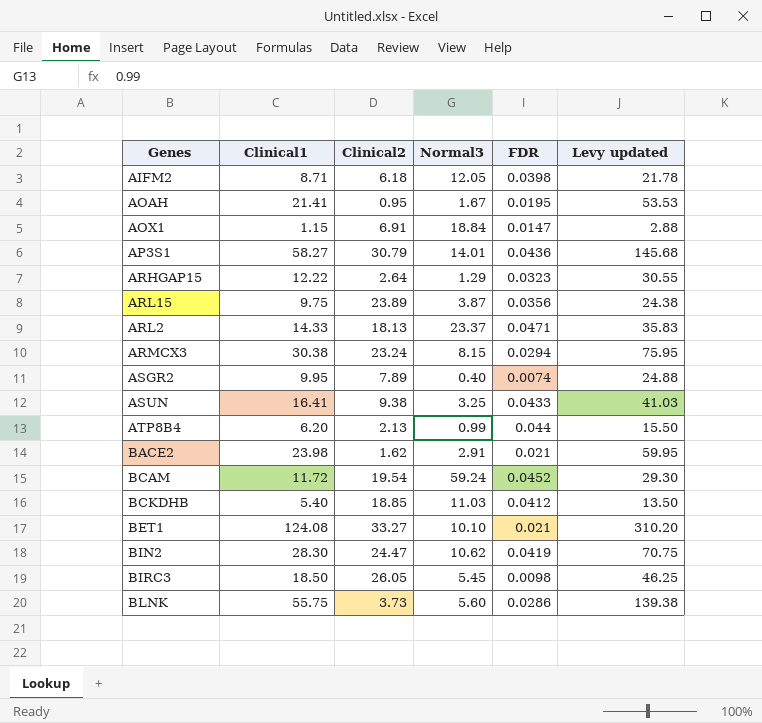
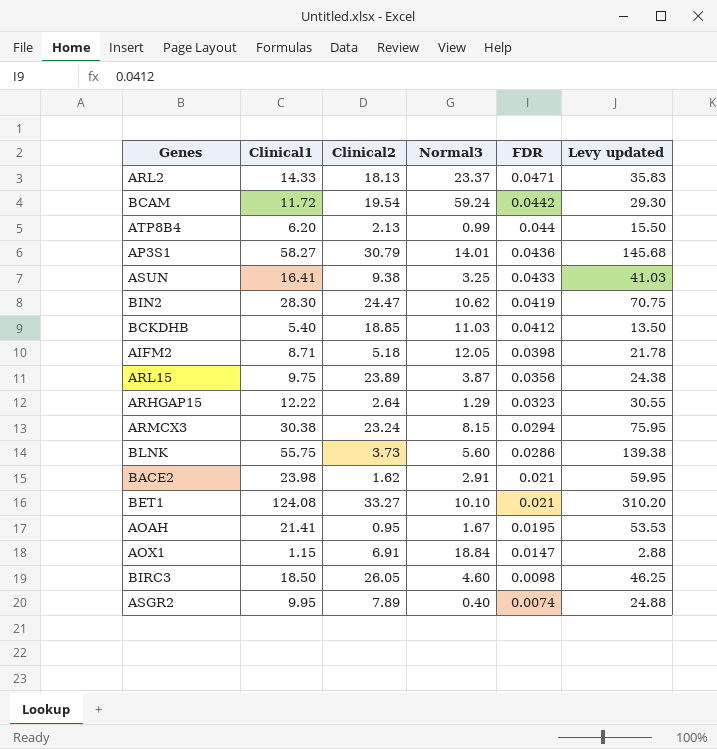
row order: none -> FDR descending
BCAM | FDR: 0.0452 -> 0.0442
AIFM2 | Clinical2: 6.18 -> 5.18
BIRC3 | Normal3: 5.45 -> 4.60

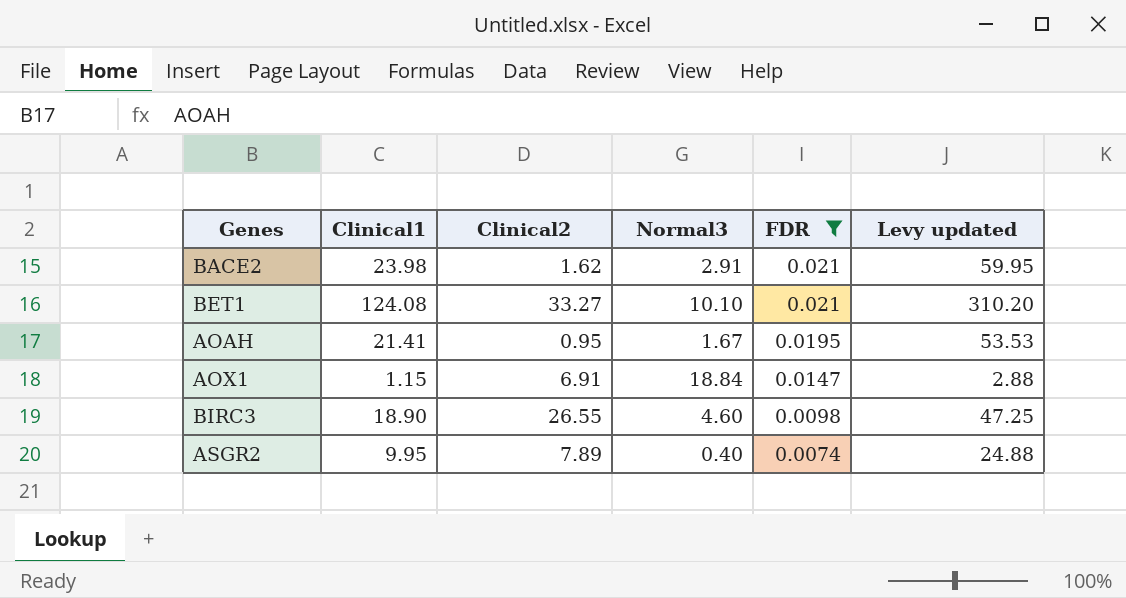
filter: none -> FDR <= 0.021
BIRC3 | Clinical1: 18.50 -> 18.90
BIRC3 | Clinical2: 26.05 -> 26.55
BIRC3 | Levy updated: 46.25 -> 47.25

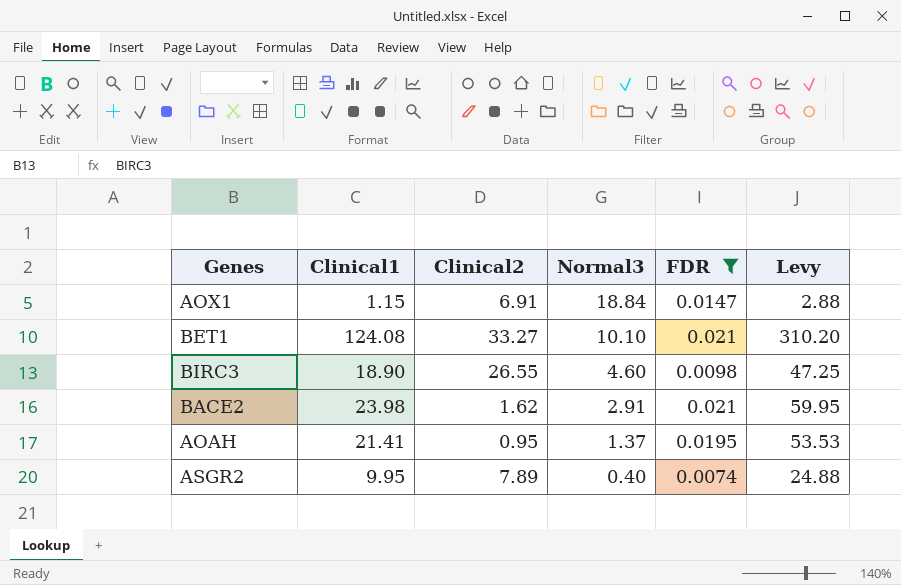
row order: FDR descending -> Normal3 descending
column name: Levy updated -> Levy
AOAH | Normal3: 1.67 -> 1.37

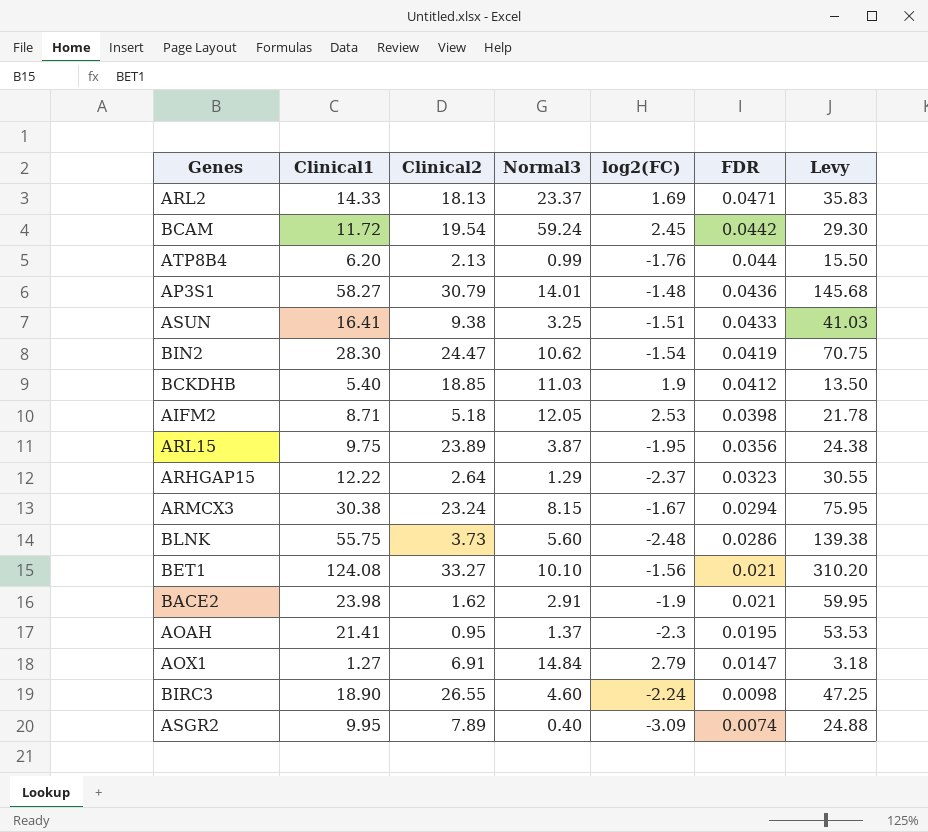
filter: FDR <= 0.021 -> none
row order: Normal3 descending -> FDR descending
column log2(FC) | position: none -> 5
AOX1 | Clinical1: 1.15 -> 1.27
AOX1 | Normal3: 18.84 -> 14.84
AOX1 | Levy: 2.88 -> 3.18

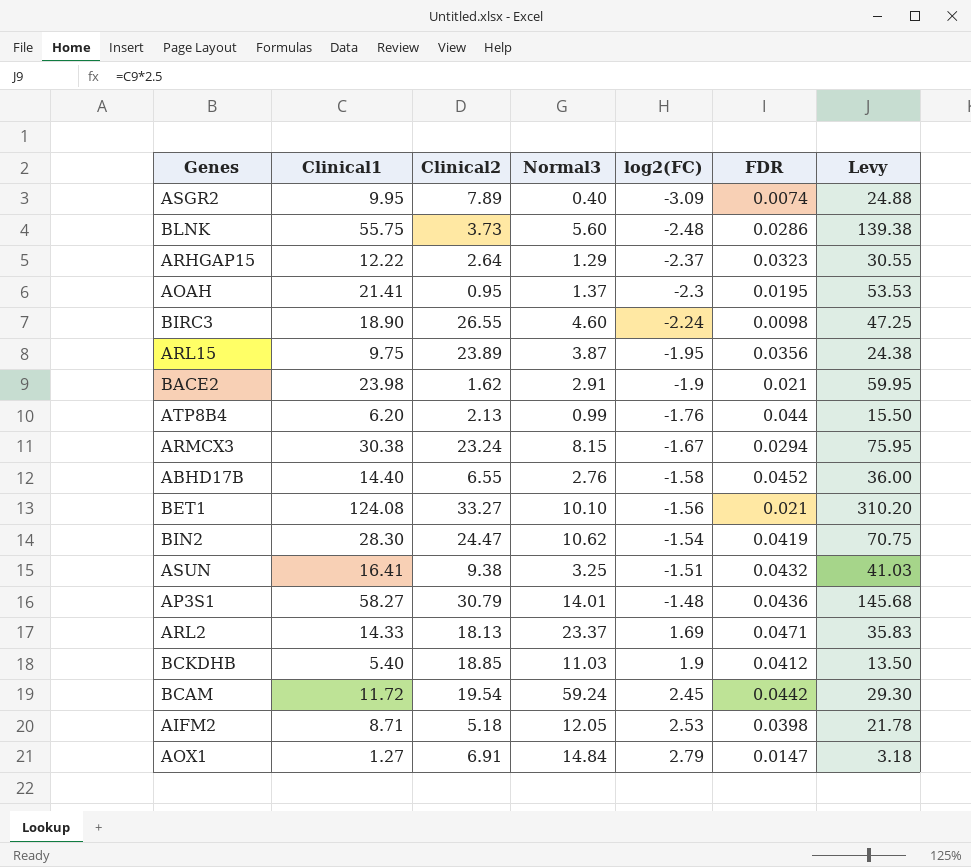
row order: FDR descending -> log2(FC) ascending
row ABHD17B: none -> 14.40 | 6.55 | 2.76 | -1.58 | 0.0452 | 36.00
ASUN | FDR: 0.0433 -> 0.0432

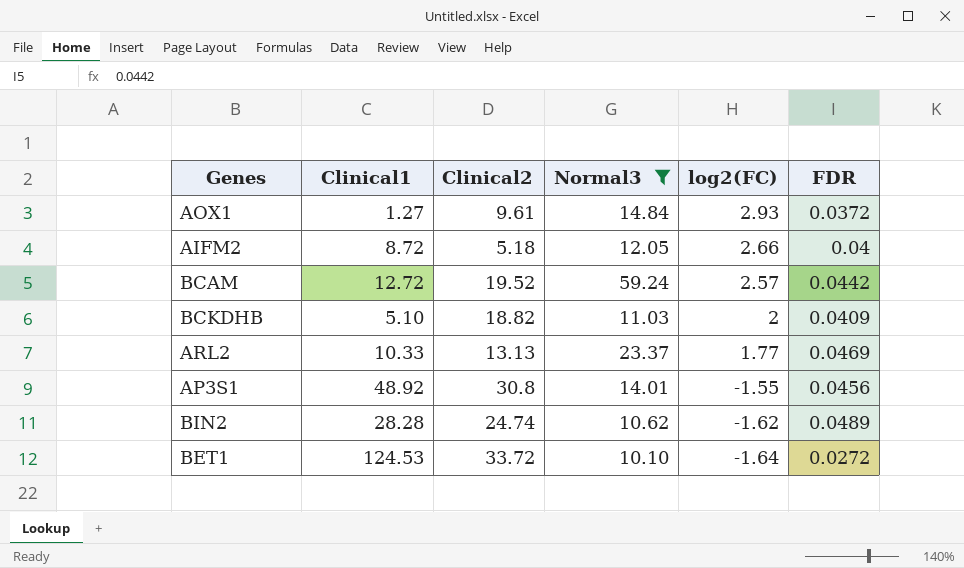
filter: none -> Normal3 >= 10.10
row order: log2(FC) ascending -> log2(FC) descending
column Levy | formula: [Clinical1] * 2.5 -> none
AOX1 | Clinical2: 6.91 -> 9.61
AOX1 | log2(FC): 2.79 -> 2.93
AOX1 | FDR: 0.0147 -> 0.0372
AIFM2 | Clinical1: 8.71 -> 8.72
AIFM2 | log2(FC): 2.53 -> 2.66
AIFM2 | FDR: 0.0398 -> 0.04
BCAM | Clinical1: 11.72 -> 12.72
BCAM | Clinical2: 19.54 -> 19.52
BCAM | log2(FC): 2.45 -> 2.57
BCKDHB | Clinical1: 5.40 -> 5.10
BCKDHB | Clinical2: 18.85 -> 18.82
BCKDHB | log2(FC): 1.9 -> 2
BCKDHB | FDR: 0.0412 -> 0.0409
ARL2 | Clinical1: 14.33 -> 10.33
ARL2 | Clinical2: 18.13 -> 13.13
ARL2 | log2(FC): 1.69 -> 1.77
ARL2 | FDR: 0.0471 -> 0.0469
AP3S1 | Clinical1: 58.27 -> 48.92
AP3S1 | Clinical2: 30.79 -> 30.8
AP3S1 | log2(FC): -1.48 -> -1.55
AP3S1 | FDR: 0.0436 -> 0.0456
BIN2 | Clinical1: 28.30 -> 28.28
BIN2 | Clinical2: 24.47 -> 24.74
BIN2 | log2(FC): -1.54 -> -1.62
BIN2 | FDR: 0.0419 -> 0.0489
BET1 | Clinical1: 124.08 -> 124.53
BET1 | Clinical2: 33.27 -> 33.72
BET1 | log2(FC): -1.56 -> -1.64
BET1 | FDR: 0.021 -> 0.0272

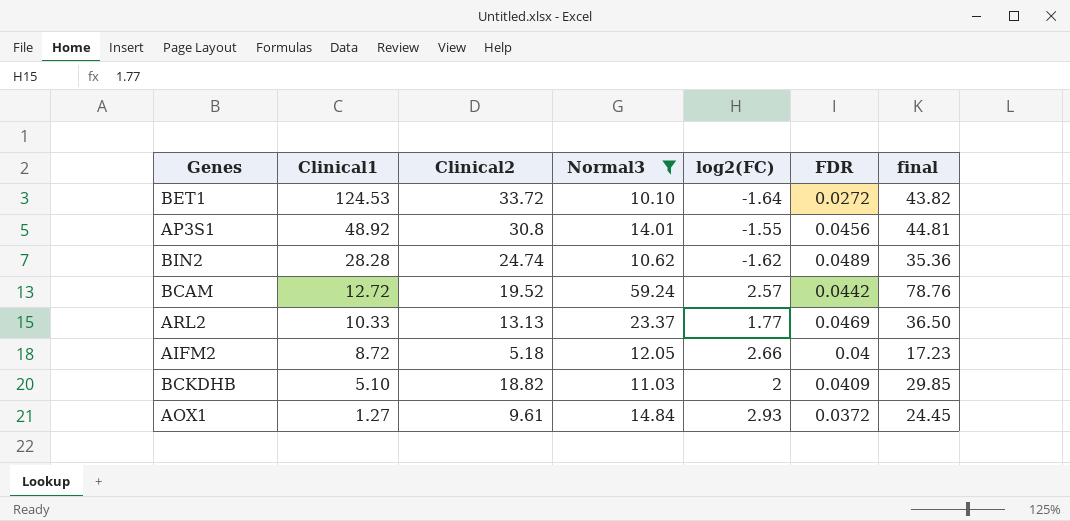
row order: log2(FC) descending -> Clinical1 descending
column final | formula: none -> [Clinical2] + [Normal3]

